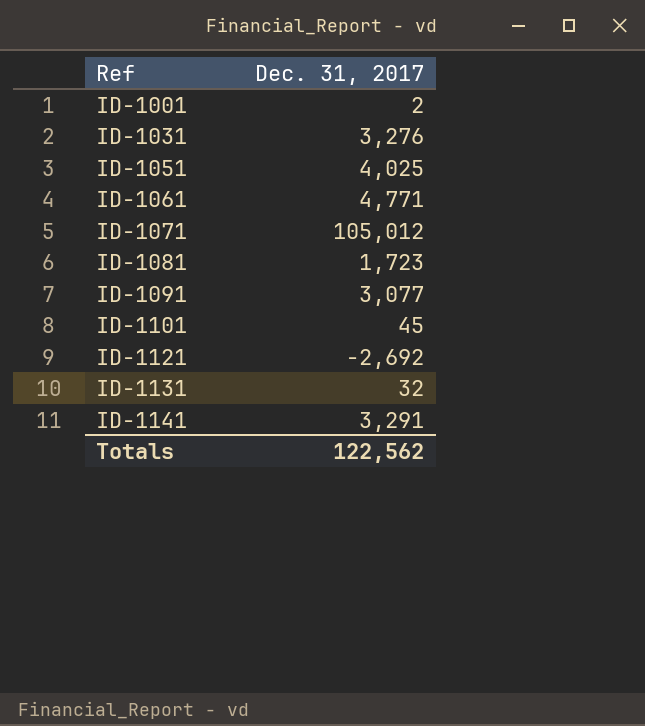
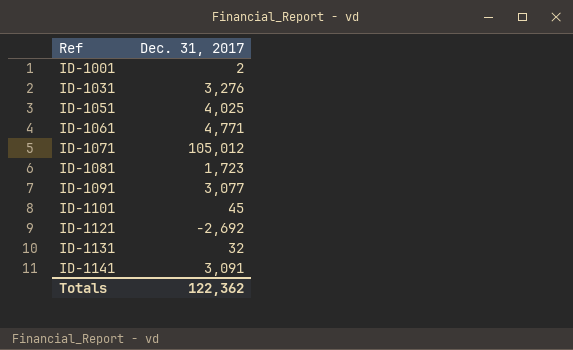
ID-1141 | Dec. 31, 2017: 3,291 -> 3,091
Totals | Dec. 31, 2017: 122,562 -> 122,362

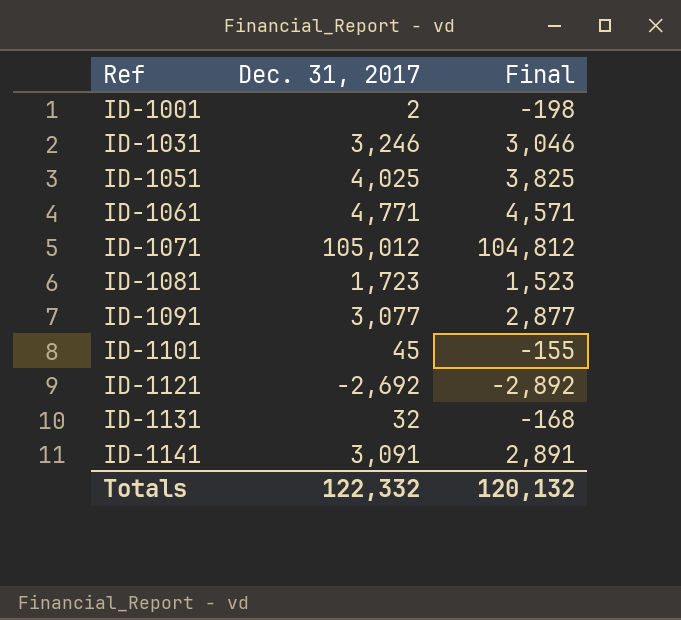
column Final | formula: none -> [Dec. 31, 2017] - 200
ID-1031 | Dec. 31, 2017: 3,276 -> 3,246
Totals | Dec. 31, 2017: 122,362 -> 122,332

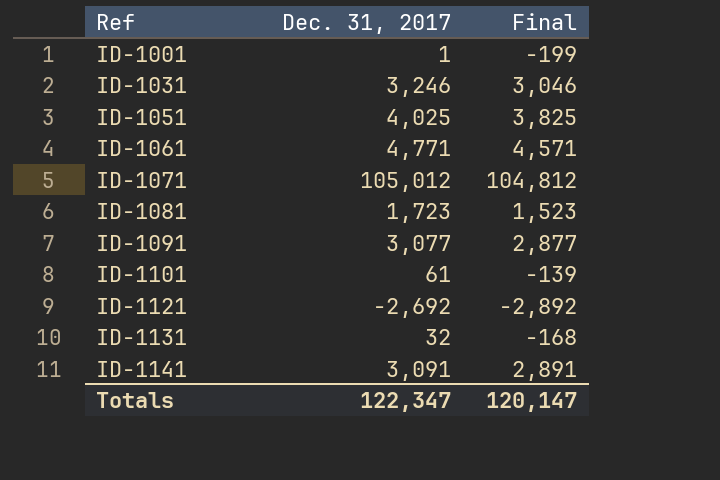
ID-1001 | Dec. 31, 2017: 2 -> 1
ID-1001 | Final: -198 -> -199
ID-1101 | Dec. 31, 2017: 45 -> 61
ID-1101 | Final: -155 -> -139
Totals | Dec. 31, 2017: 122,332 -> 122,347
Totals | Final: 120,132 -> 120,147

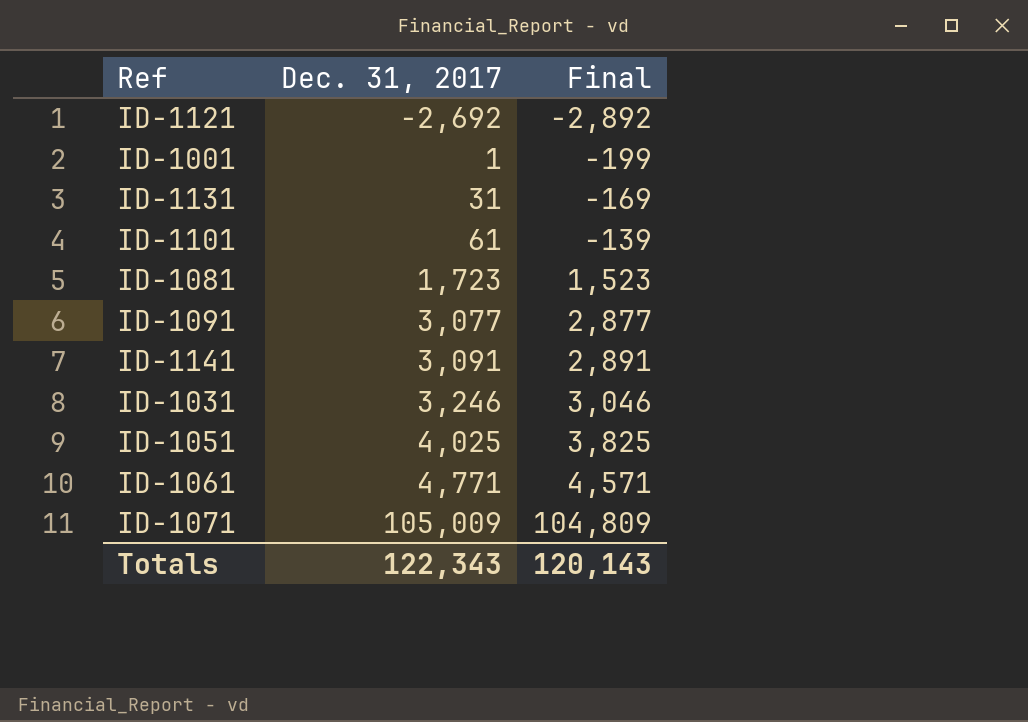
row order: Ref ascending -> Dec. 31, 2017 ascending
ID-1131 | Dec. 31, 2017: 32 -> 31
ID-1131 | Final: -168 -> -169
ID-1071 | Dec. 31, 2017: 105,012 -> 105,009
ID-1071 | Final: 104,812 -> 104,809
Totals | Dec. 31, 2017: 122,347 -> 122,343
Totals | Final: 120,147 -> 120,143

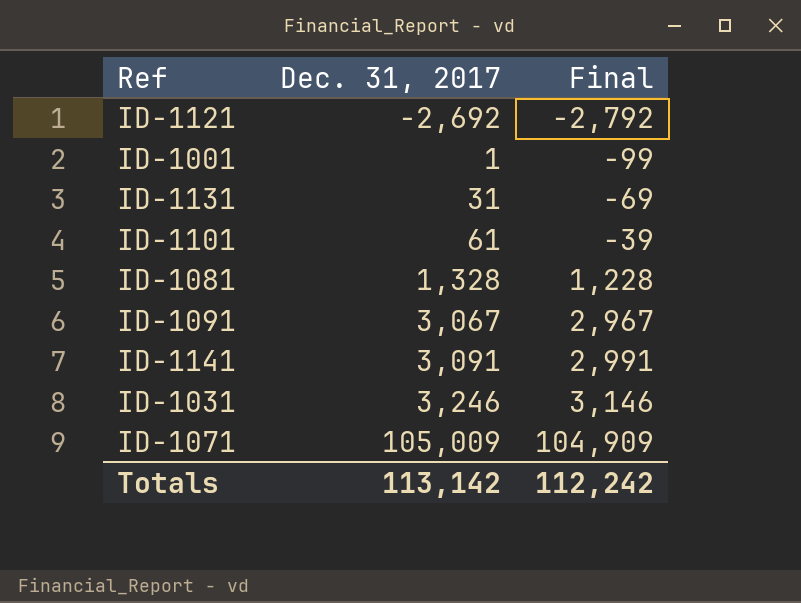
column Final | formula: [Dec. 31, 2017] - 200 -> [Dec. 31, 2017] - 100
row ID-1051: 4,025 | 3,825 -> none
row ID-1061: 4,771 | 4,571 -> none
ID-1081 | Dec. 31, 2017: 1,723 -> 1,328
ID-1091 | Dec. 31, 2017: 3,077 -> 3,067
Totals | Dec. 31, 2017: 122,343 -> 113,142
Totals | Final: 120,143 -> 112,242

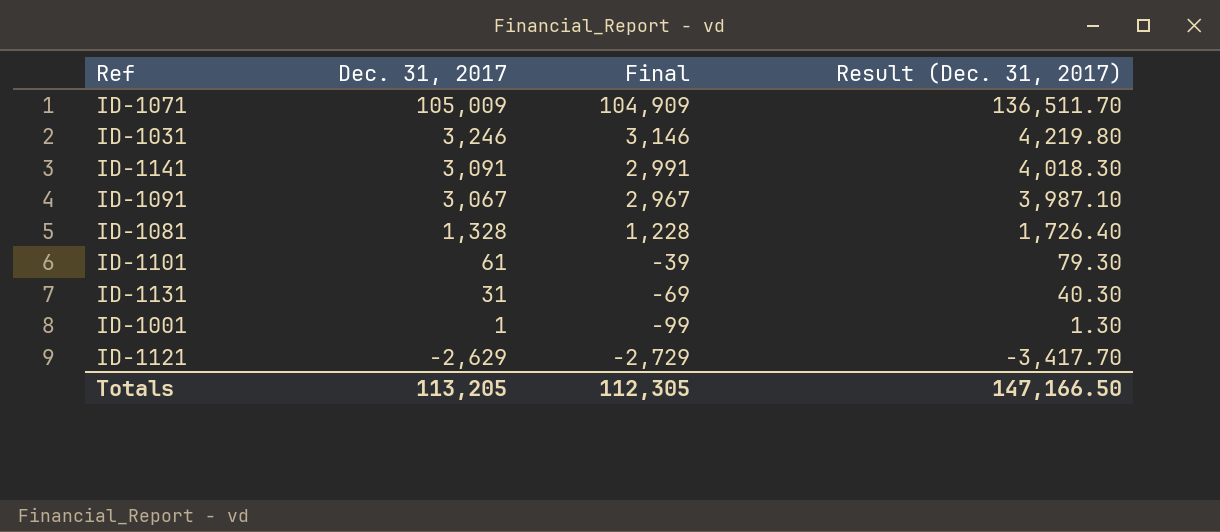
row order: Dec. 31, 2017 ascending -> Dec. 31, 2017 descending
column Result (Dec. 31, 2017) | formula: none -> [Dec. 31, 2017] * 1.3
ID-1121 | Dec. 31, 2017: -2,692 -> -2,629
ID-1121 | Final: -2,792 -> -2,729
Totals | Dec. 31, 2017: 113,142 -> 113,205
Totals | Final: 112,242 -> 112,305

